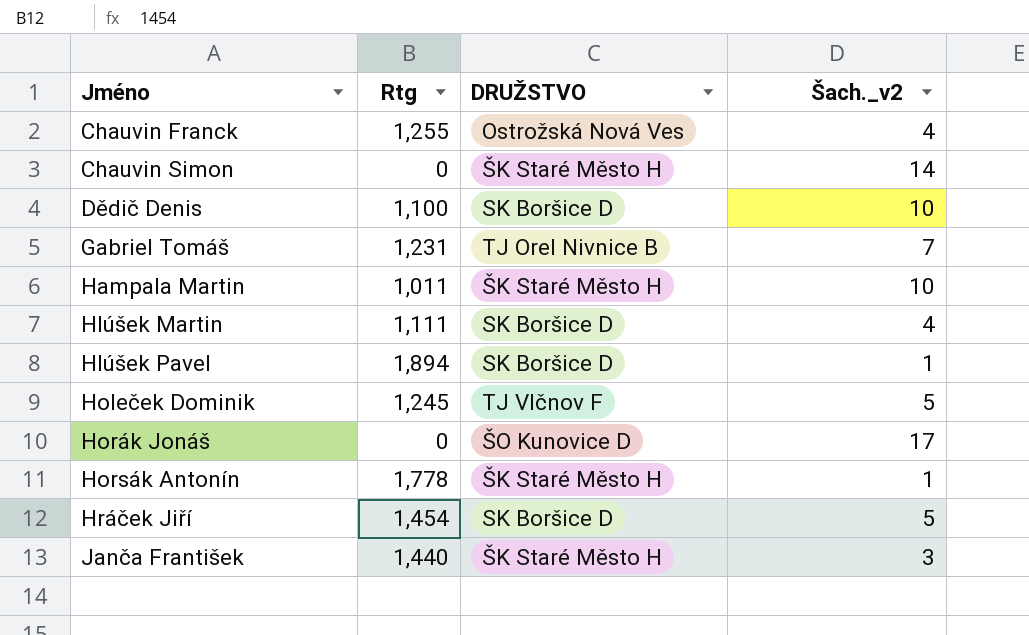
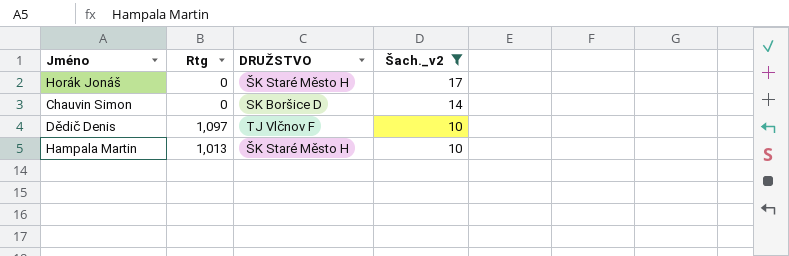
filter: none -> Šach._v2 >= 10
row order: Jméno ascending -> Šach._v2 descending
Horák Jonáš | DRUŽSTVO: ŠO Kunovice D -> ŠK Staré Město H
Chauvin Simon | DRUŽSTVO: ŠK Staré Město H -> SK Boršice D
Dědič Denis | Rtg: 1,100 -> 1,097
Dědič Denis | DRUŽSTVO: SK Boršice D -> TJ Vlčnov F
Hampala Martin | Rtg: 1,011 -> 1,013

